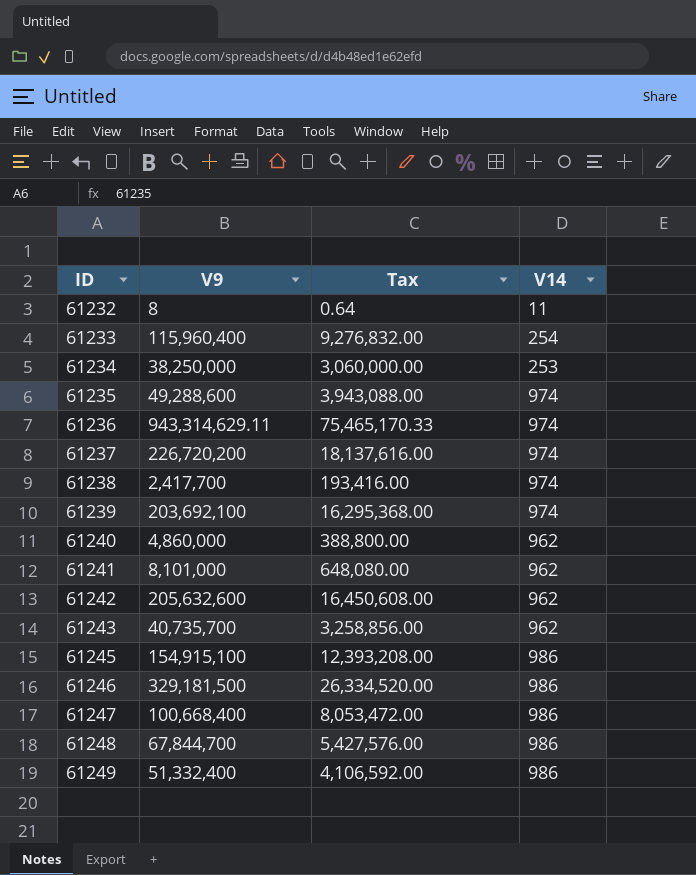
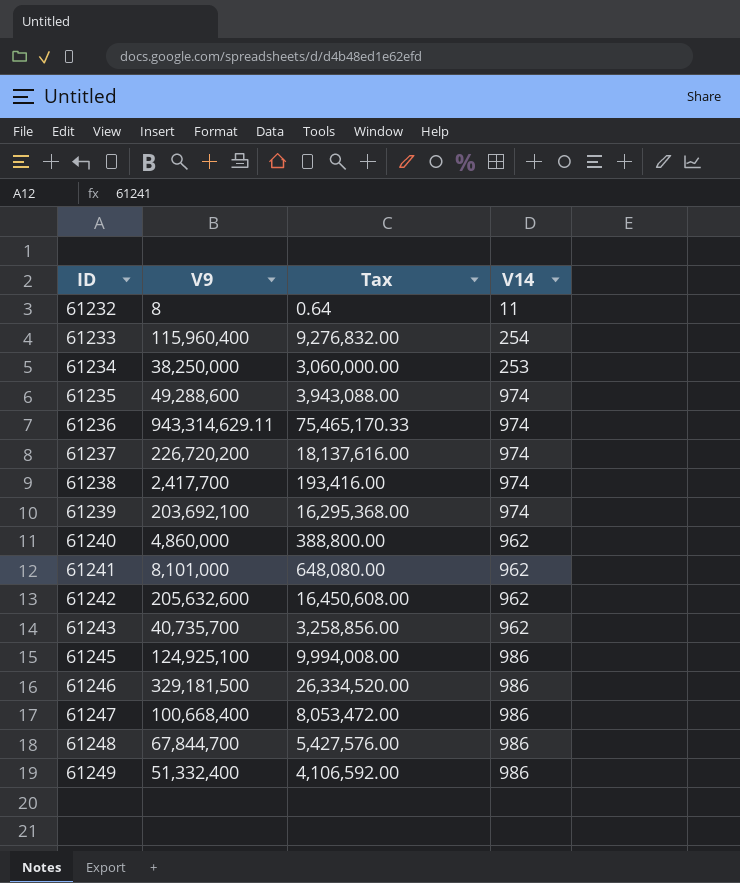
61245 | V9: 154,915,100 -> 124,925,100
61245 | Tax: 12,393,208.00 -> 9,994,008.00

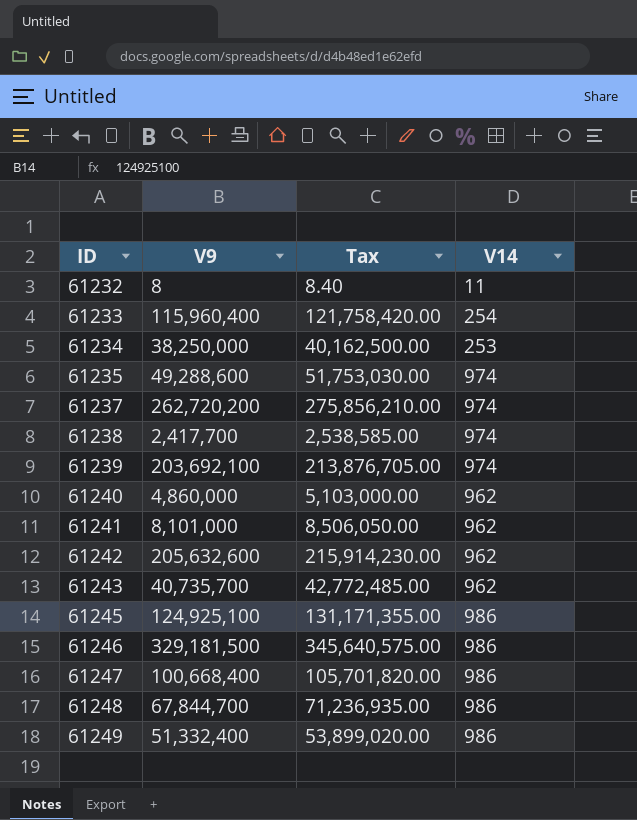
column Tax | formula: [V9] * 0.08 -> [V9] * 1.05
row 61236: 943,314,629.11 | 75,465,170.33 | 974 -> none
61237 | V9: 226,720,200 -> 262,720,200

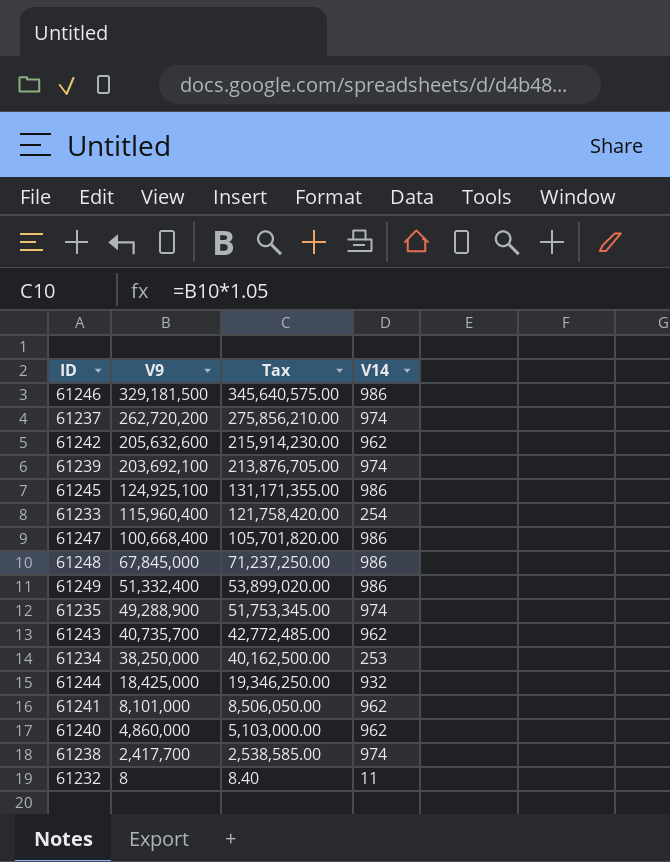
row order: ID ascending -> V9 descending
61248 | V9: 67,844,700 -> 67,845,000
61248 | Tax: 71,236,935.00 -> 71,237,250.00
61235 | V9: 49,288,600 -> 49,288,900
61235 | Tax: 51,753,030.00 -> 51,753,345.00
row 61244: none -> 18,425,000 | 19,346,250.00 | 932

